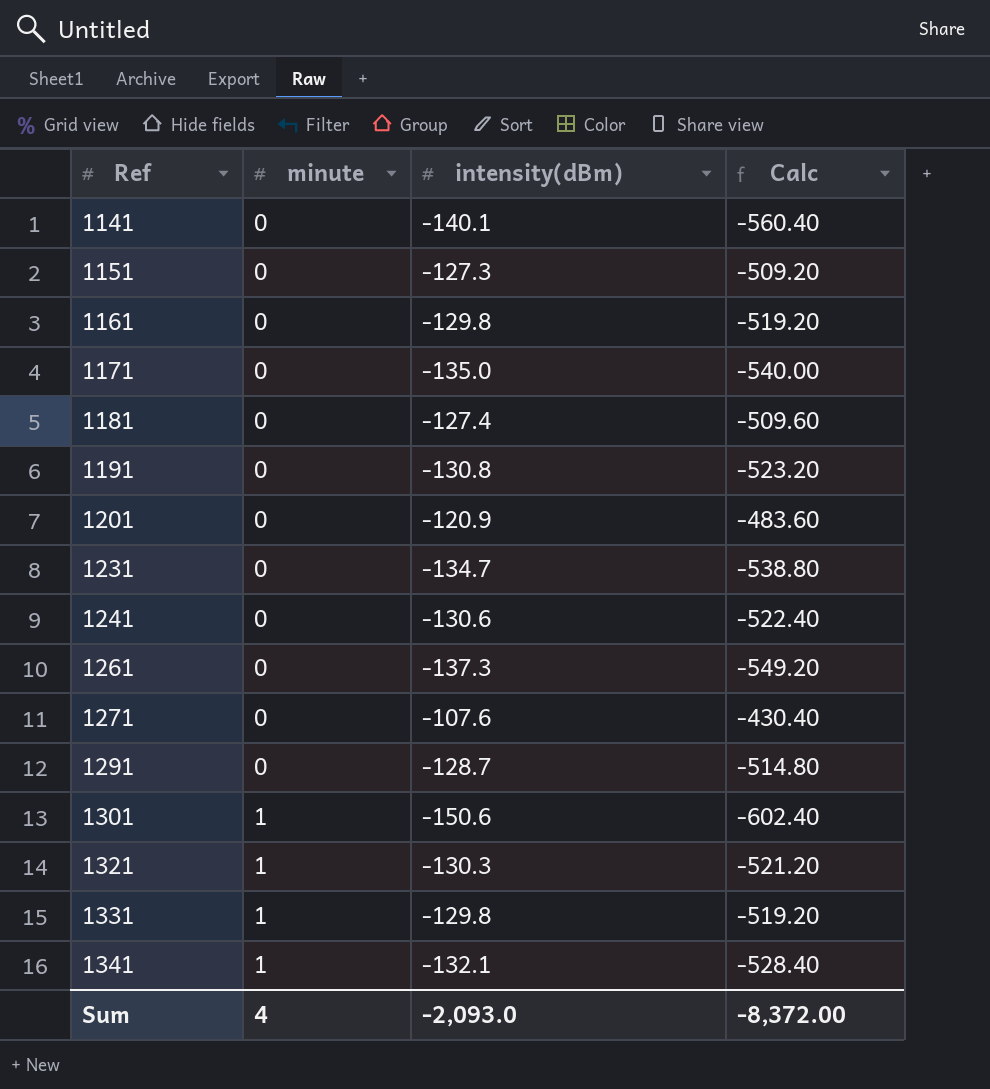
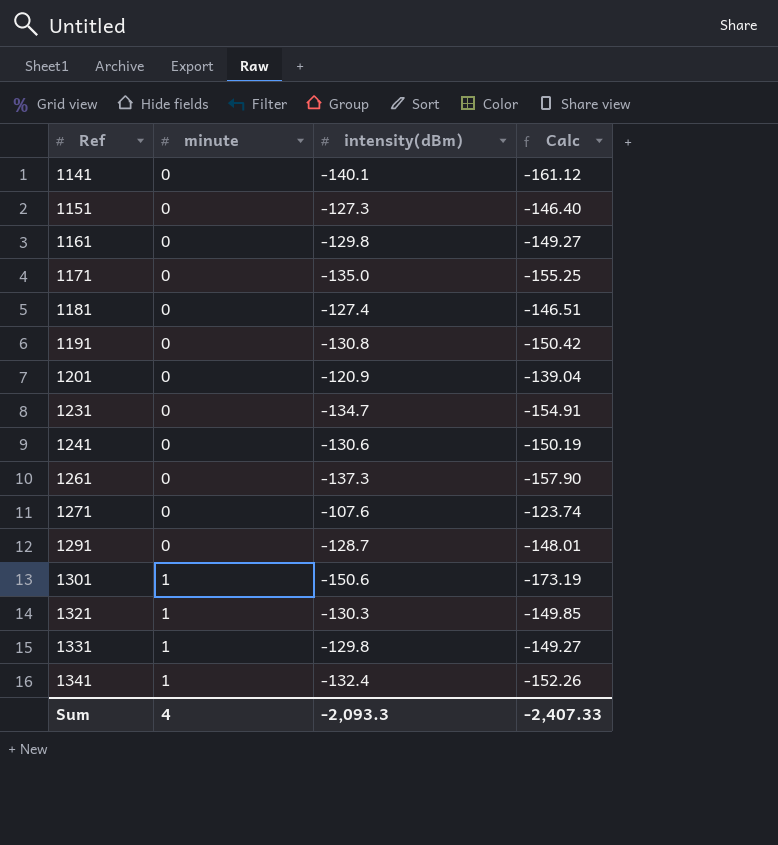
column Calc | formula: [intensity(dBm)] * 4 -> [intensity(dBm)] * 1.15
1341 | intensity(dBm): -132.1 -> -132.4
Sum | intensity(dBm): -2,093.0 -> -2,093.3
Sum | Calc: -8,372.00 -> -2,407.33

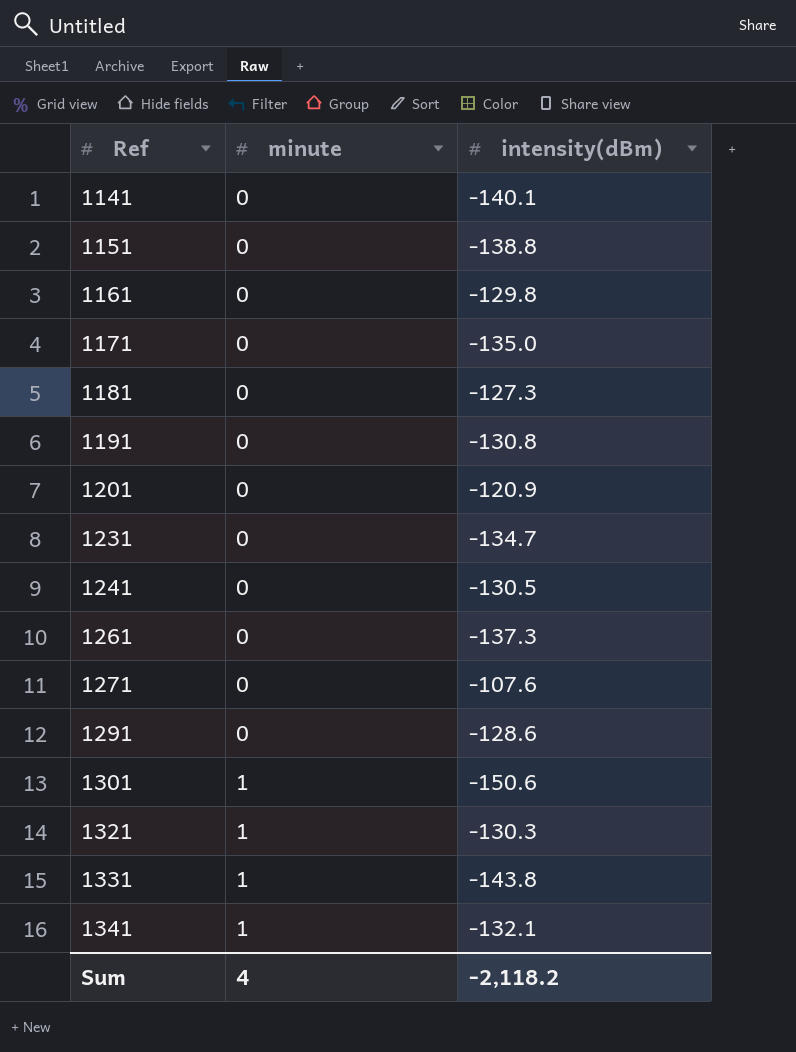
column Calc | formula: [intensity(dBm)] * 1.15 -> none
1151 | intensity(dBm): -127.3 -> -138.8
1181 | intensity(dBm): -127.4 -> -127.3
1241 | intensity(dBm): -130.6 -> -130.5
1291 | intensity(dBm): -128.7 -> -128.6
1331 | intensity(dBm): -129.8 -> -143.8
1341 | intensity(dBm): -132.4 -> -132.1
Sum | intensity(dBm): -2,093.3 -> -2,118.2

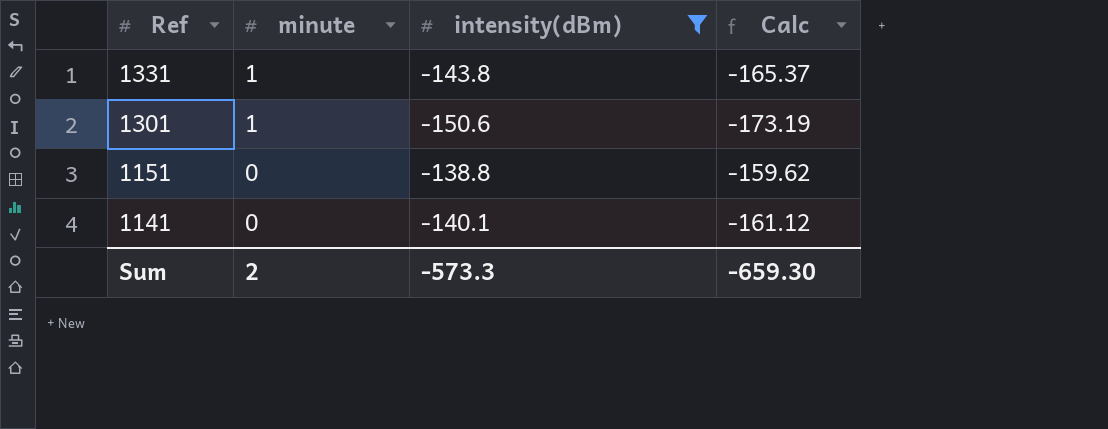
filter: none -> intensity(dBm) <= -138.8
row order: Ref ascending -> Ref descending
column Calc | formula: none -> [intensity(dBm)] * 1.15
Sum | minute: 4 -> 2
Sum | intensity(dBm): -2,118.2 -> -573.3

